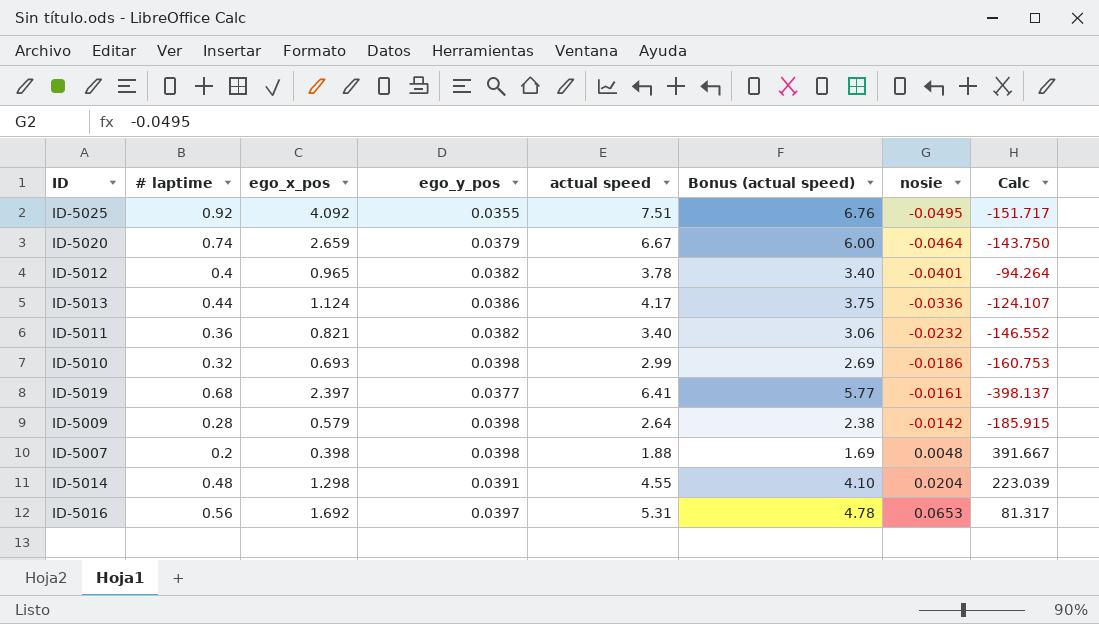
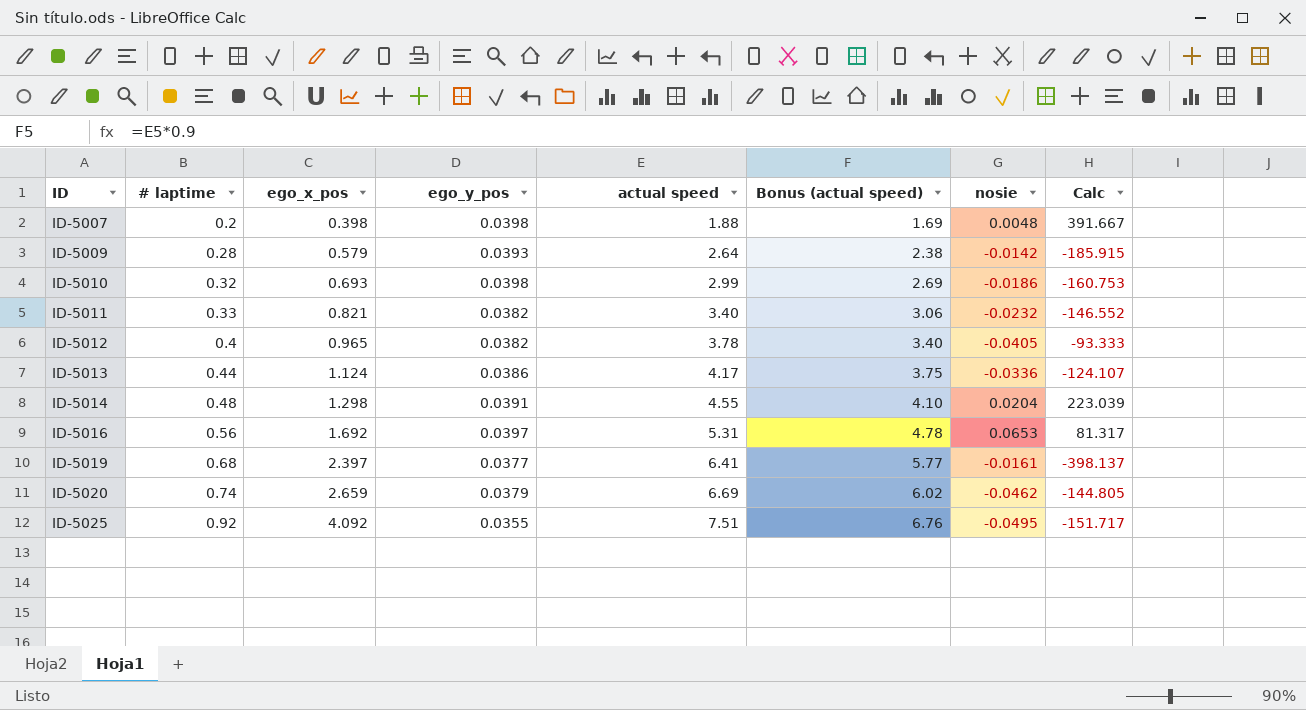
row order: nosie ascending -> ID ascending
ID-5009 | ego_y_pos: 0.0398 -> 0.0393
ID-5011 | # laptime: 0.36 -> 0.33
ID-5012 | nosie: -0.0401 -> -0.0405
ID-5012 | Calc: -94.264 -> -93.333
ID-5020 | actual speed: 6.67 -> 6.69
ID-5020 | Bonus (actual speed): 6.00 -> 6.02
ID-5020 | nosie: -0.0464 -> -0.0462
ID-5020 | Calc: -143.750 -> -144.805

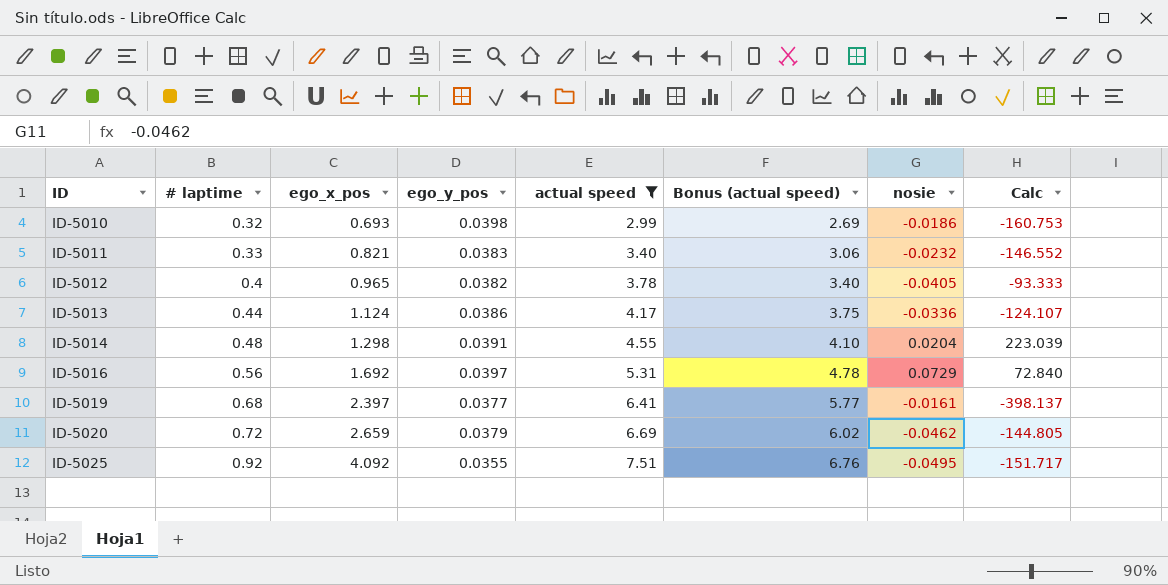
filter: none -> actual speed >= 2.99
ID-5011 | ego_y_pos: 0.0382 -> 0.0383
ID-5016 | nosie: 0.0653 -> 0.0729
ID-5016 | Calc: 81.317 -> 72.840
ID-5020 | # laptime: 0.74 -> 0.72

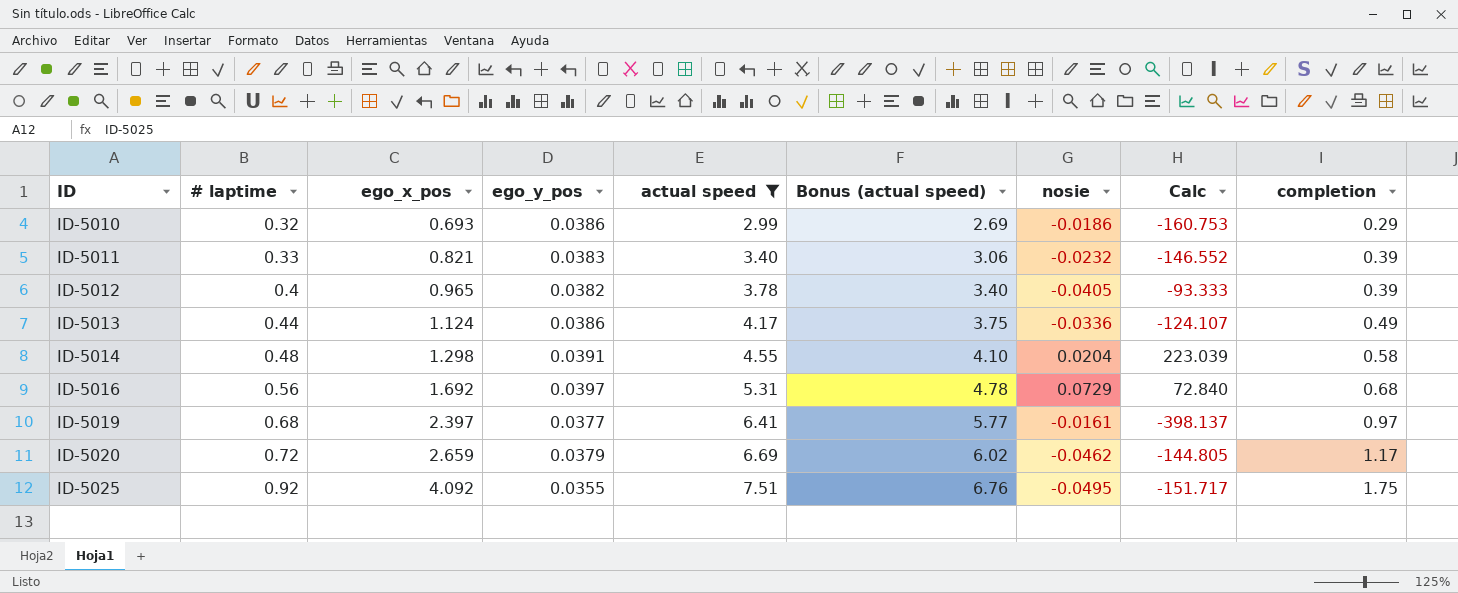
column completion | position: none -> 9
ID-5010 | ego_y_pos: 0.0398 -> 0.0386

